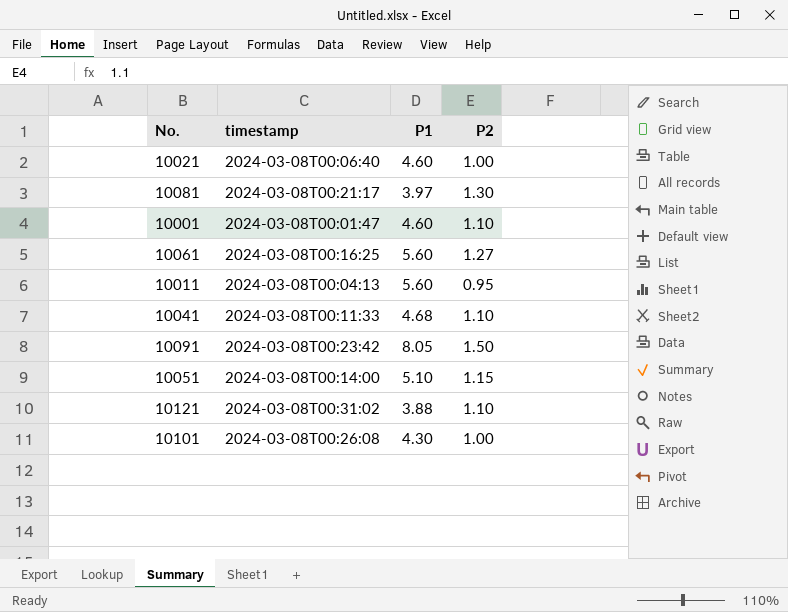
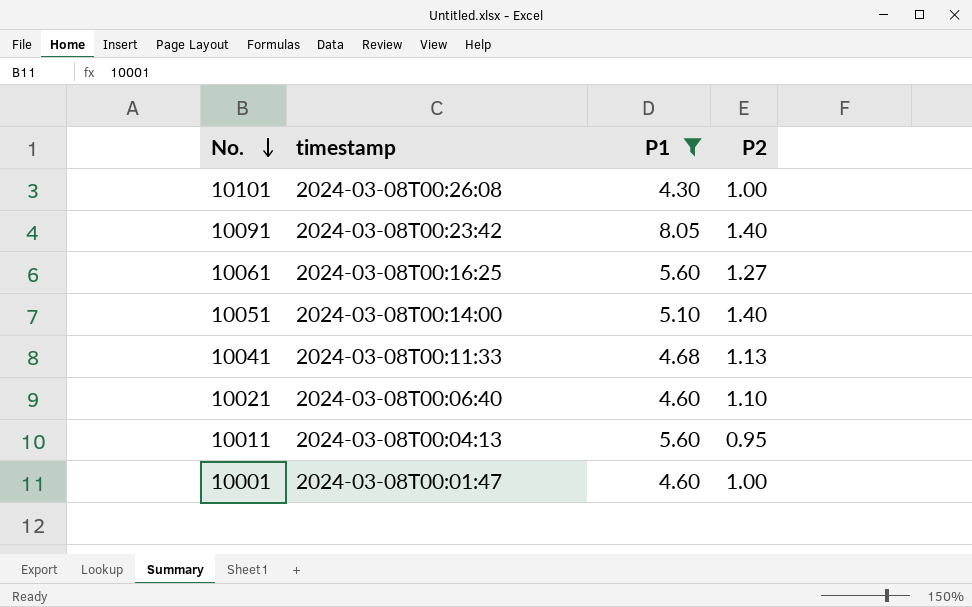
filter: none -> P1 >= 4.30
row order: none -> No. descending
10091 | P2: 1.50 -> 1.40
10051 | P2: 1.15 -> 1.40
10041 | P2: 1.10 -> 1.13
10021 | P2: 1.00 -> 1.10
10001 | P2: 1.10 -> 1.00

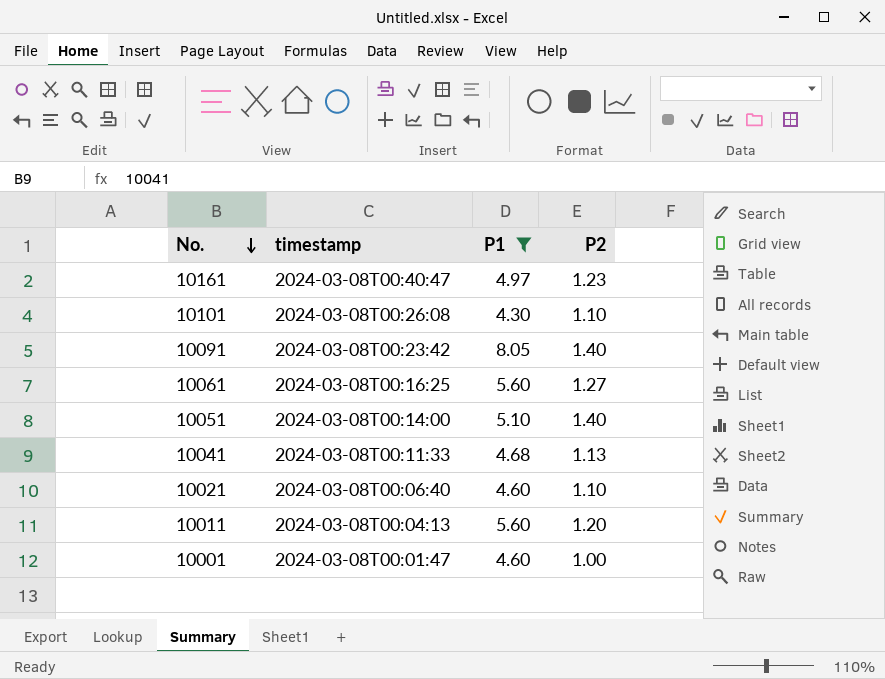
row 10161: none -> 2024-03-08T00:40:47 | 4.97 | 1.23
10101 | P2: 1.00 -> 1.10
10011 | P2: 0.95 -> 1.20

